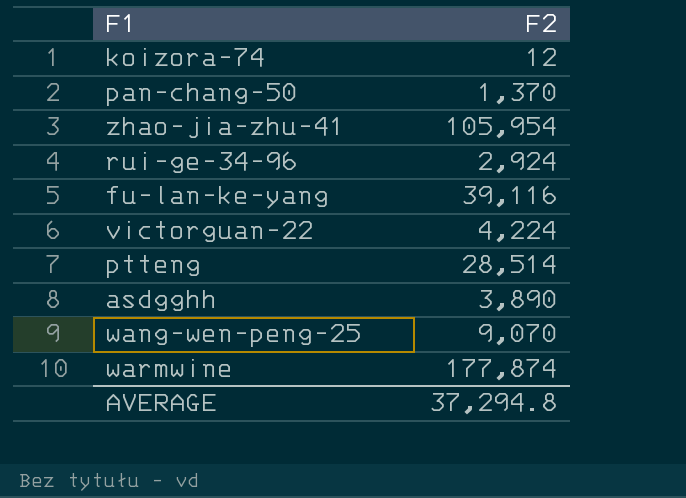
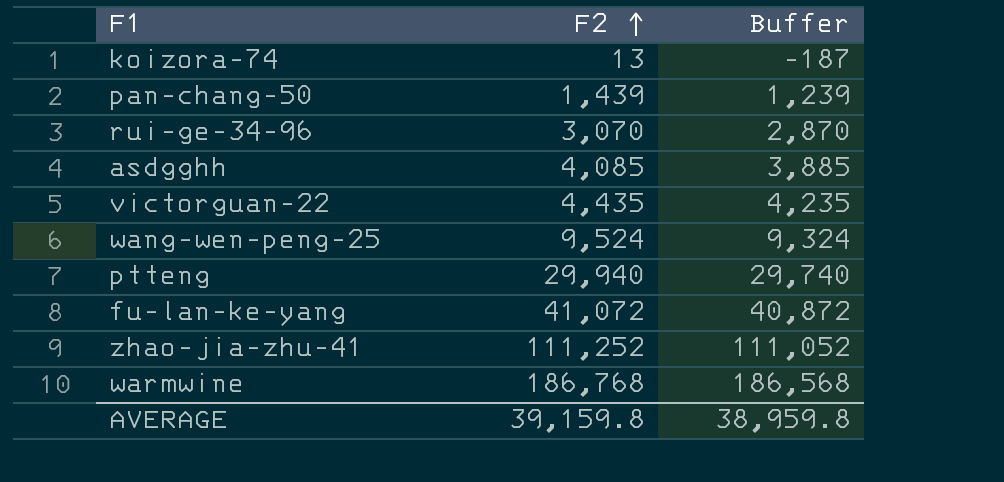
row order: none -> F2 ascending
column Buffer | formula: none -> [F2] - 200
koizora-74 | F2: 12 -> 13
pan-chang-50 | F2: 1,370 -> 1,439
rui-ge-34-96 | F2: 2,924 -> 3,070
asdgghh | F2: 3,890 -> 4,085
victorguan-22 | F2: 4,224 -> 4,435
wang-wen-peng-25 | F2: 9,070 -> 9,524
ptteng | F2: 28,514 -> 29,940
fu-lan-ke-yang | F2: 39,116 -> 41,072
zhao-jia-zhu-41 | F2: 105,954 -> 111,252
warmwine | F2: 177,874 -> 186,768
AVERAGE | F2: 37,294.8 -> 39,159.8

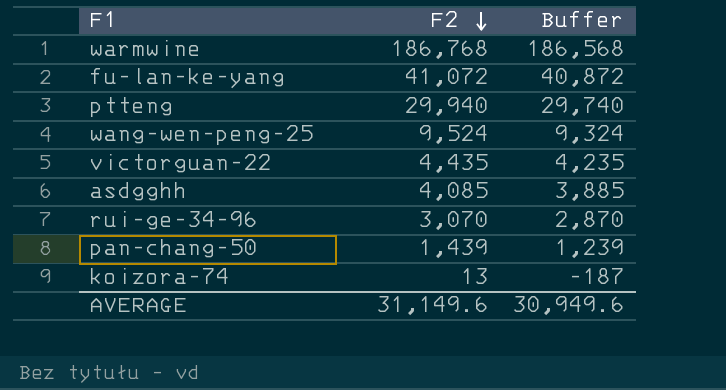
row order: F2 ascending -> F2 descending
row zhao-jia-zhu-41: 111,252 | 111,052 -> none
AVERAGE | F2: 39,159.8 -> 31,149.6
AVERAGE | Buffer: 38,959.8 -> 30,949.6

